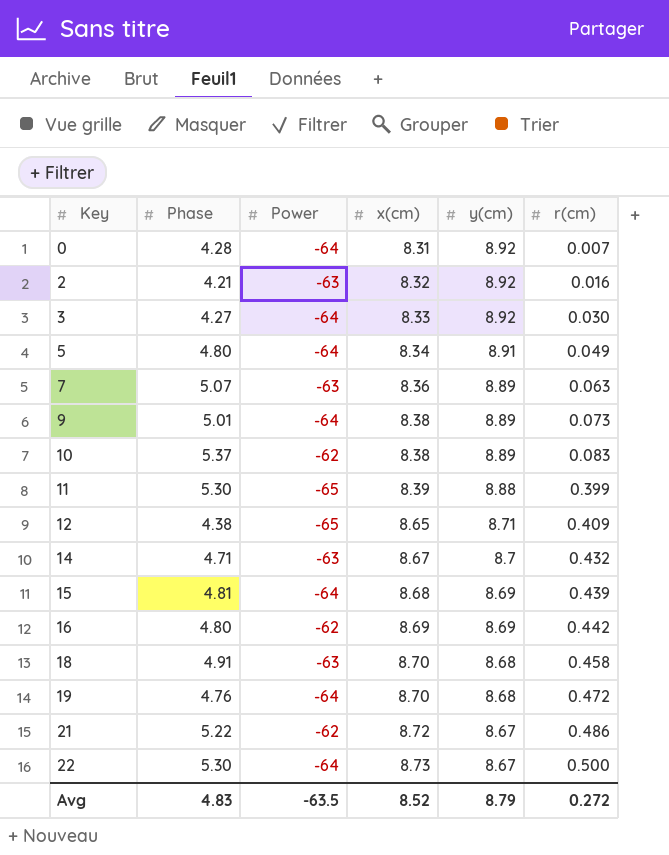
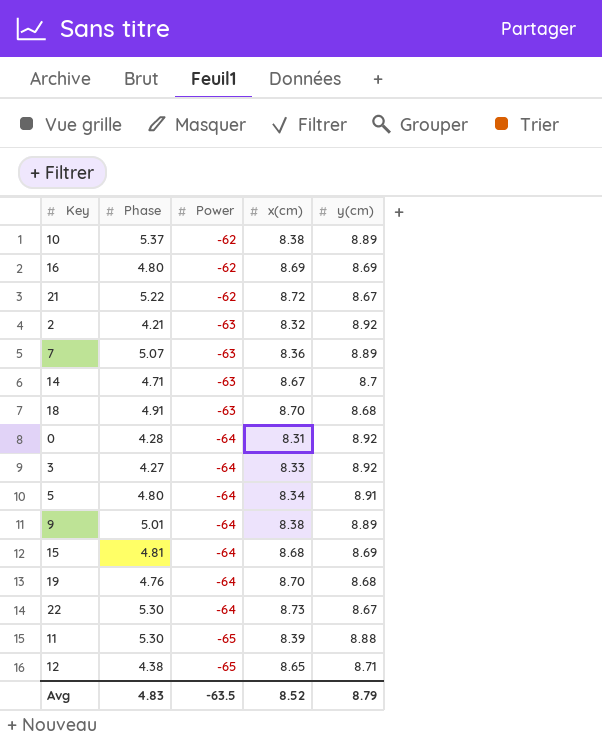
row order: Key ascending -> Power descending
column r(cm) | position: 6 -> none

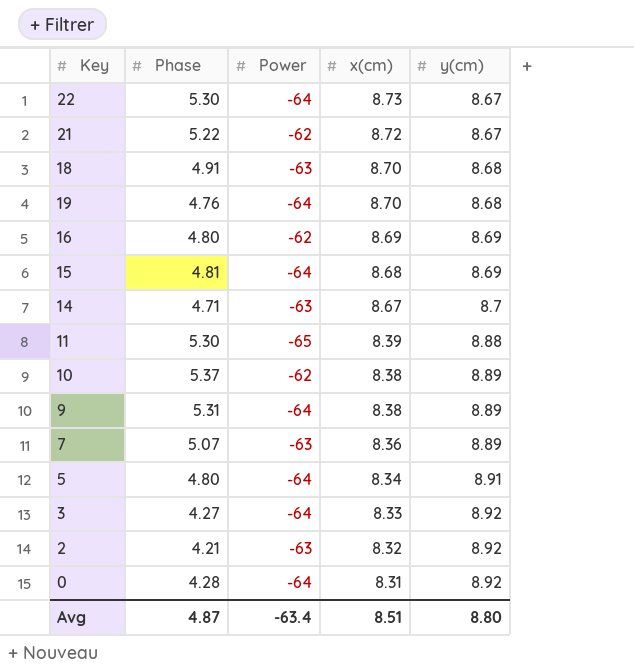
row order: Power descending -> x(cm) descending
row 12: 4.38 | -65 | 8.65 | 8.71 -> none
9 | Phase: 5.01 -> 5.31
Avg | Phase: 4.83 -> 4.87
Avg | Power: -63.5 -> -63.4
Avg | x(cm): 8.52 -> 8.51
Avg | y(cm): 8.79 -> 8.80

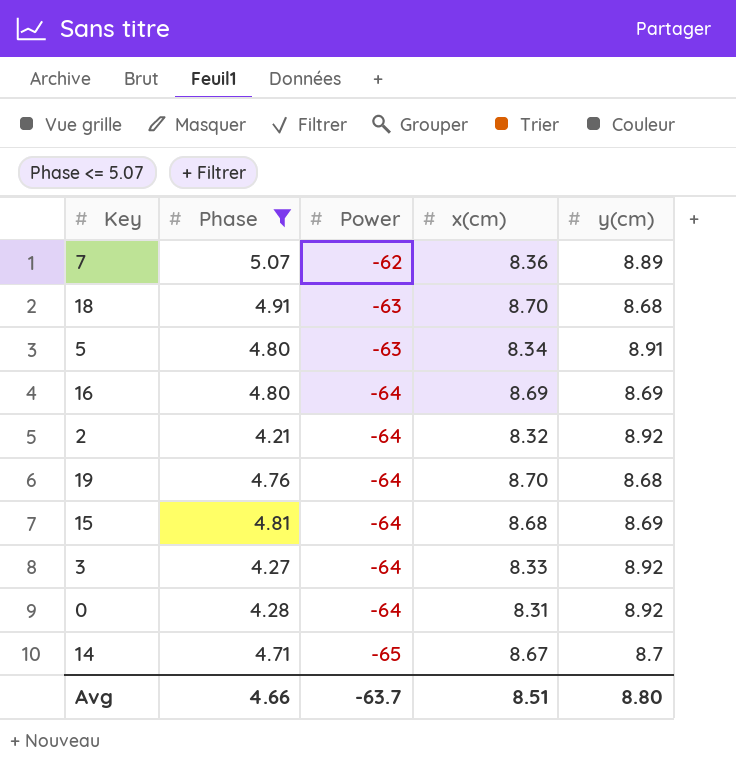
filter: none -> Phase <= 5.07
row order: x(cm) descending -> Power descending
7 | Power: -63 -> -62
5 | Power: -64 -> -63
16 | Power: -62 -> -64
2 | Power: -63 -> -64
14 | Power: -63 -> -65
Avg | Phase: 4.87 -> 4.66
Avg | Power: -63.4 -> -63.7

